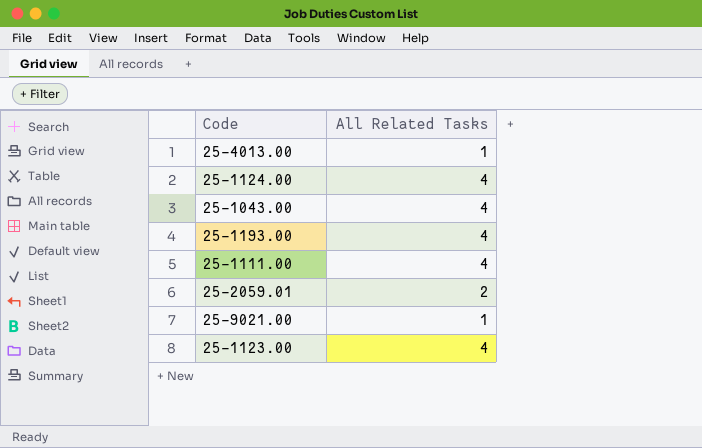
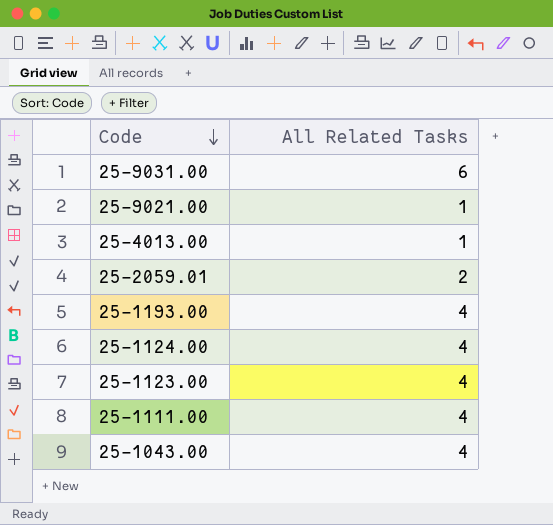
row order: none -> Code descending
row 25-9031.00: none -> 6

